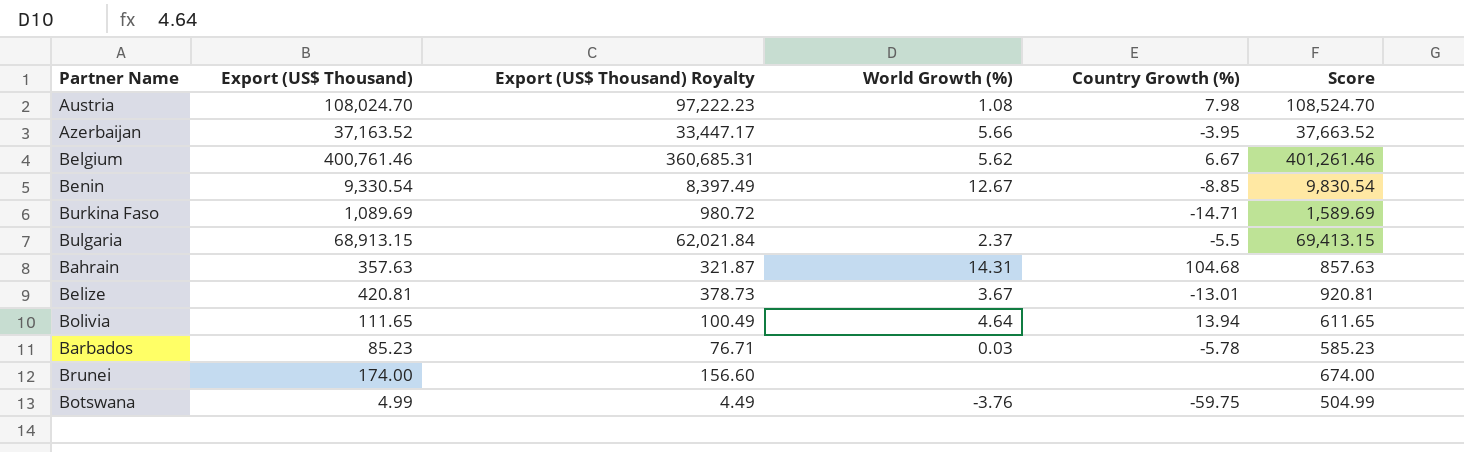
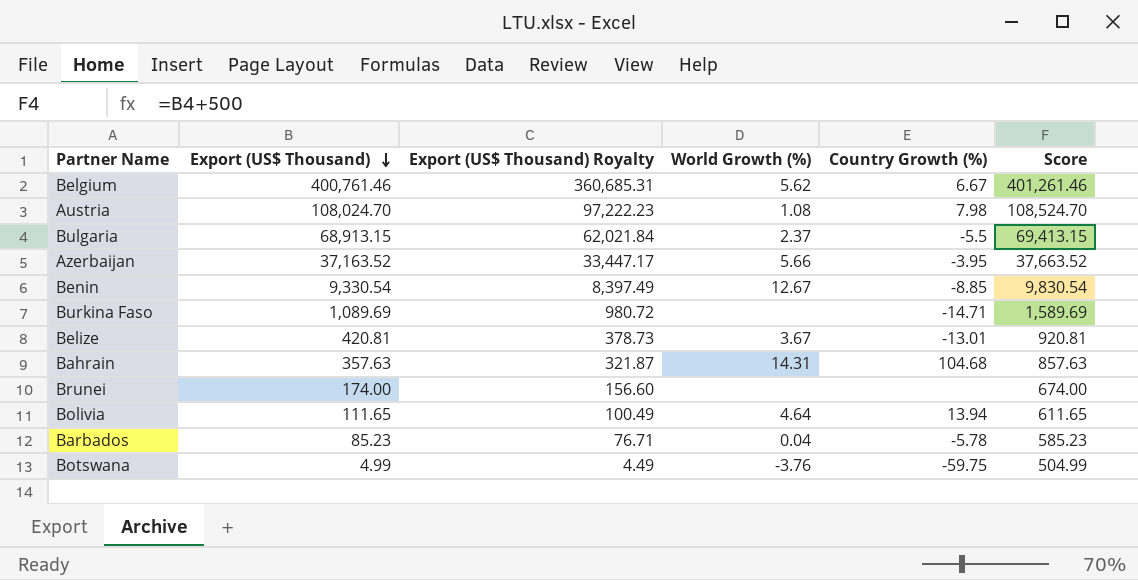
row order: none -> Export (US$ Thousand) descending
Barbados | World Growth (%): 0.03 -> 0.04

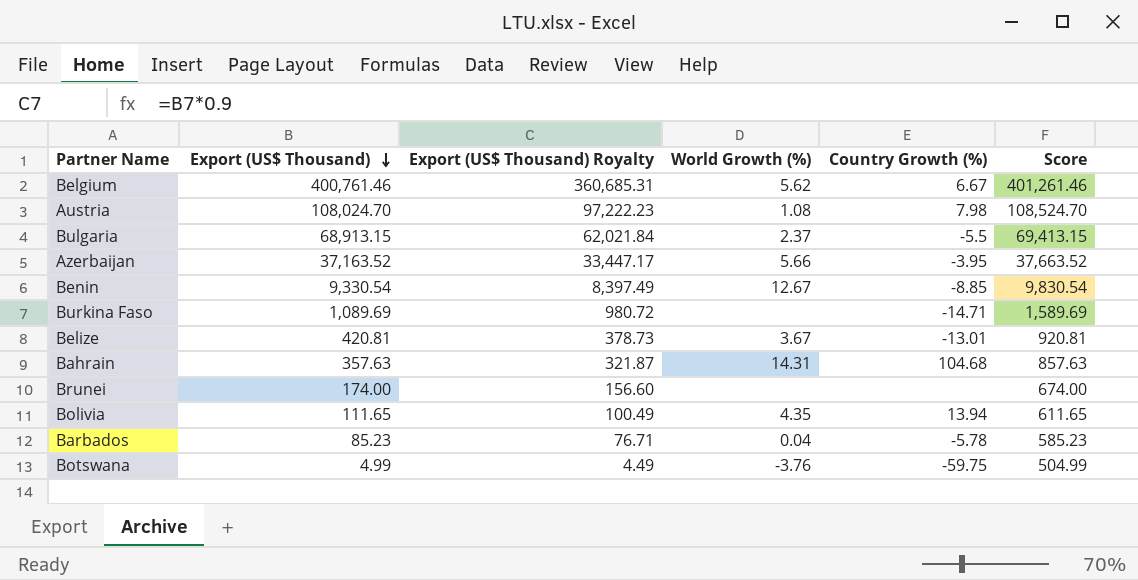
Bolivia | World Growth (%): 4.64 -> 4.35

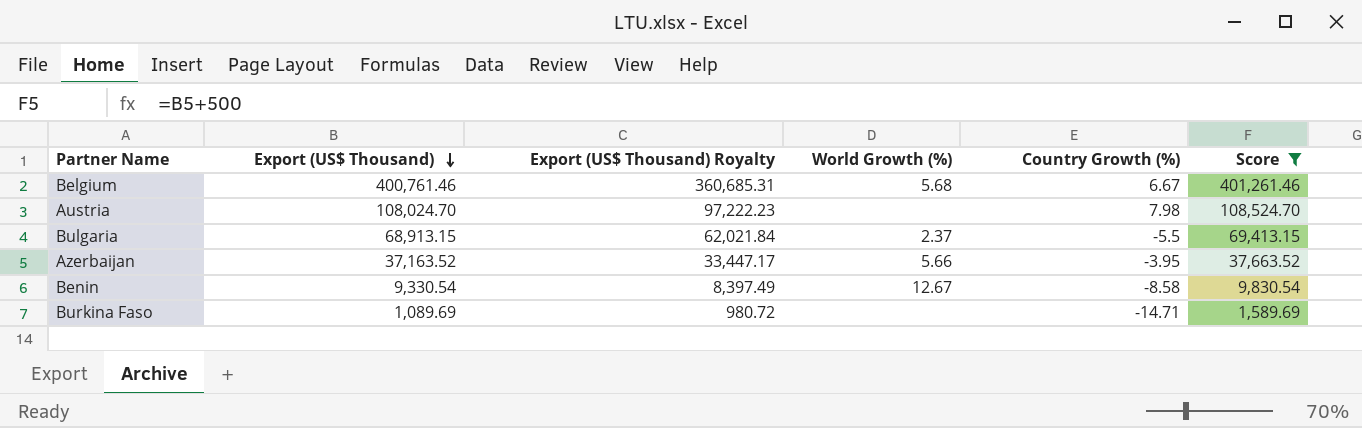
filter: none -> Score >= 1,589.69
Belgium | World Growth (%): 5.62 -> 5.68
Austria | World Growth (%): 1.08 -> none
Benin | Country Growth (%): -8.85 -> -8.58

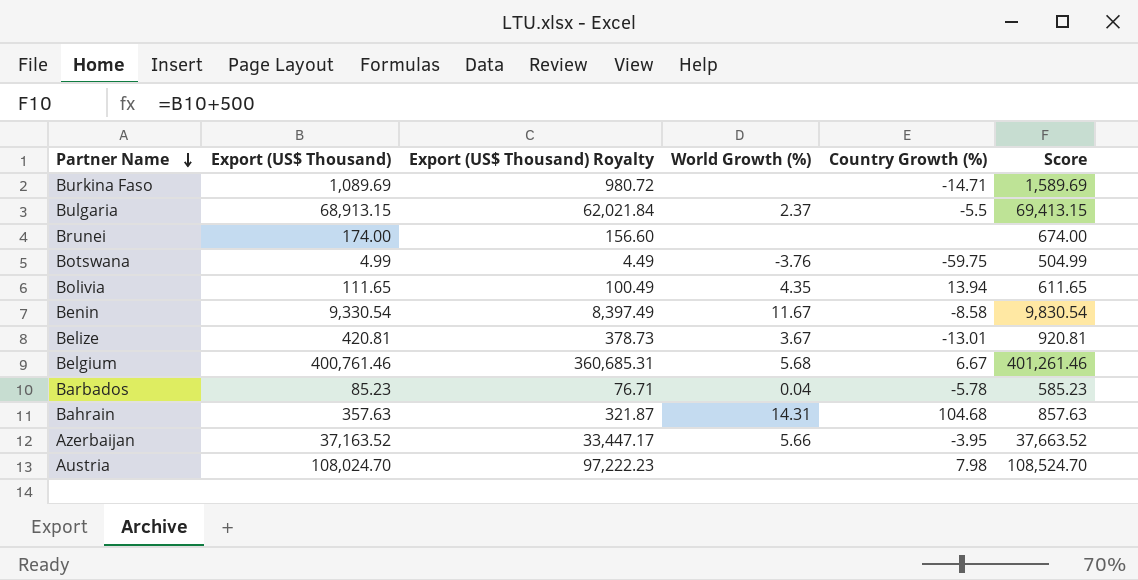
filter: Score >= 1,589.69 -> none
row order: Export (US$ Thousand) descending -> Partner Name descending
Benin | World Growth (%): 12.67 -> 11.67

